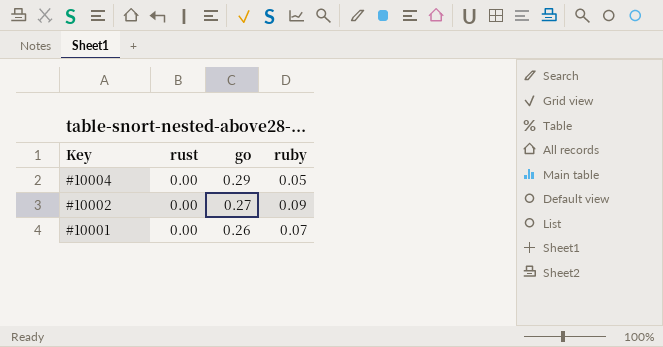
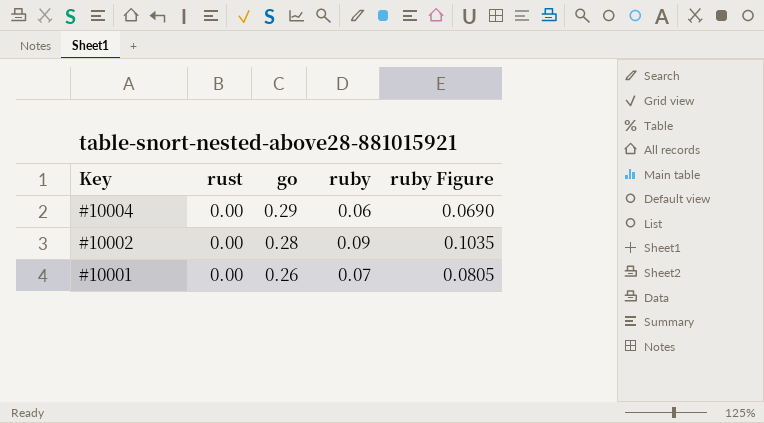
column ruby Figure | formula: none -> [ruby] * 1.15
#10004 | ruby: 0.05 -> 0.06
#10002 | go: 0.27 -> 0.28

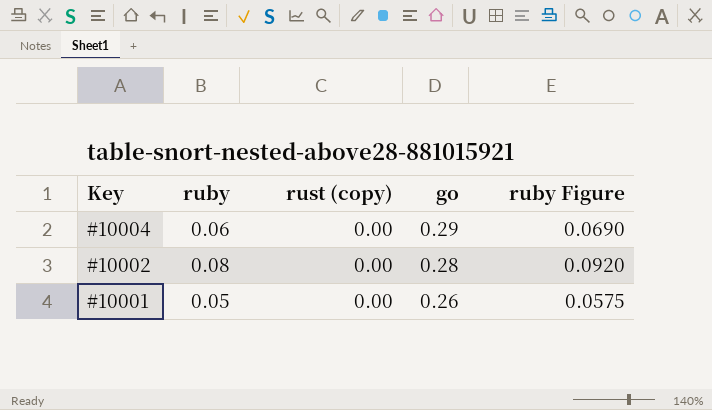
column ruby | position: 4 -> 2
column name: rust -> rust (copy)
#10002 | ruby: 0.09 -> 0.08
#10002 | ruby Figure: 0.1035 -> 0.0920
#10001 | ruby: 0.07 -> 0.05
#10001 | ruby Figure: 0.0805 -> 0.0575

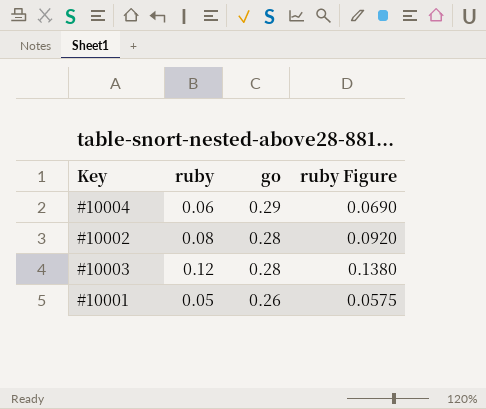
column rust (copy) | position: 3 -> none
row #10003: none -> 0.12 | 0.28 | 0.1380

